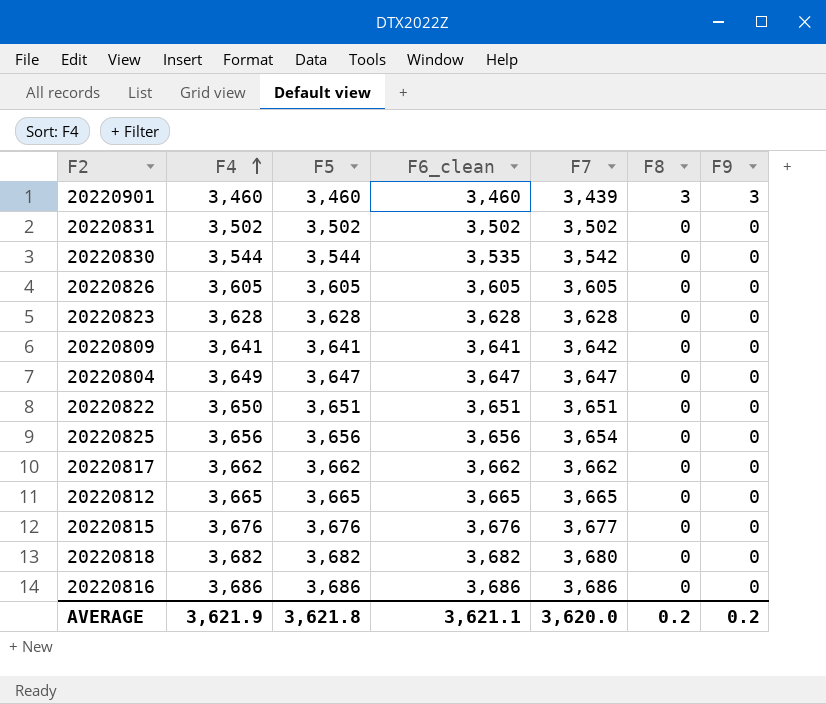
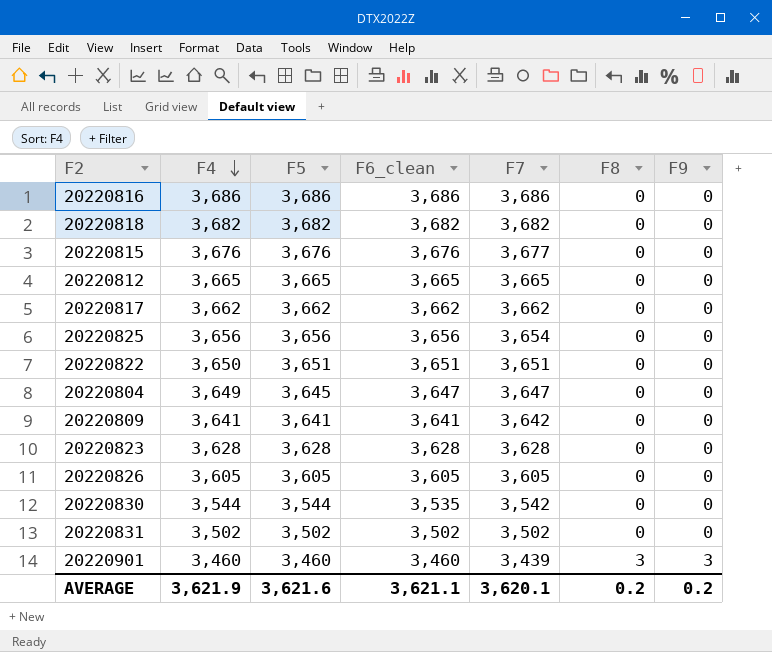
row order: F4 ascending -> F4 descending
20220818 | F7: 3,680 -> 3,682
20220804 | F5: 3,647 -> 3,645
AVERAGE | F5: 3,621.8 -> 3,621.6
AVERAGE | F7: 3,620.0 -> 3,620.1

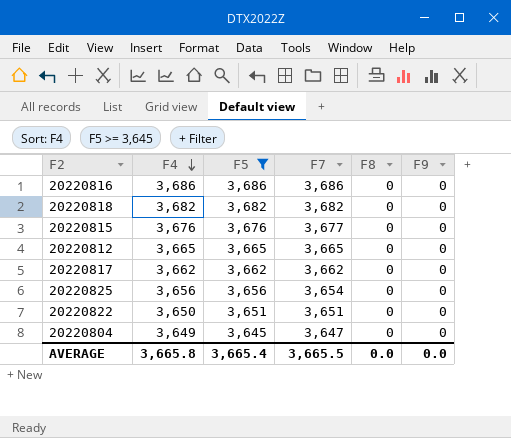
filter: none -> F5 >= 3,645
column F6_clean | position: 4 -> none
AVERAGE | F4: 3,621.9 -> 3,665.8
AVERAGE | F5: 3,621.6 -> 3,665.4
AVERAGE | F7: 3,620.1 -> 3,665.5
AVERAGE | F8: 0.2 -> 0.0
AVERAGE | F9: 0.2 -> 0.0

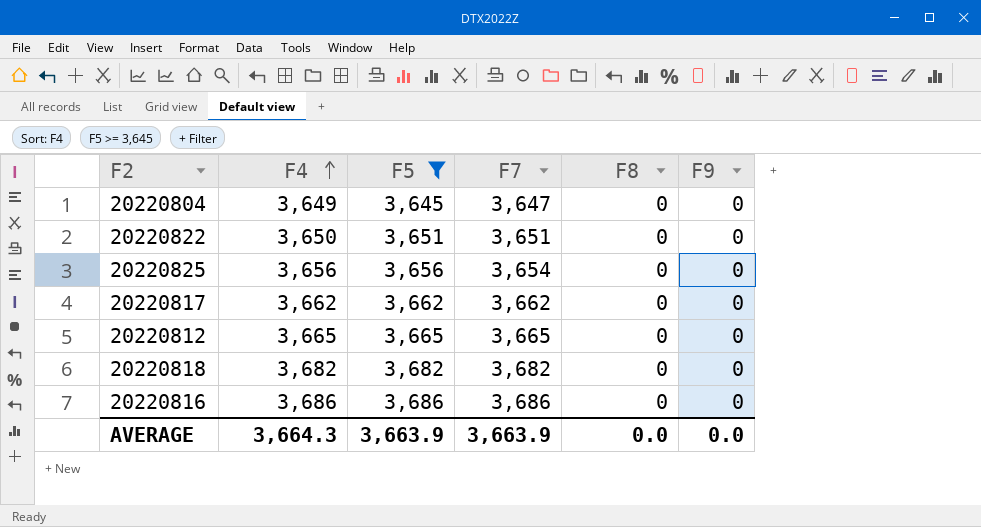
row order: F4 descending -> F4 ascending
row 20220815: 3,676 | 3,676 | 3,677 | 0 | 0 -> none
AVERAGE | F4: 3,665.8 -> 3,664.3
AVERAGE | F5: 3,665.4 -> 3,663.9
AVERAGE | F7: 3,665.5 -> 3,663.9

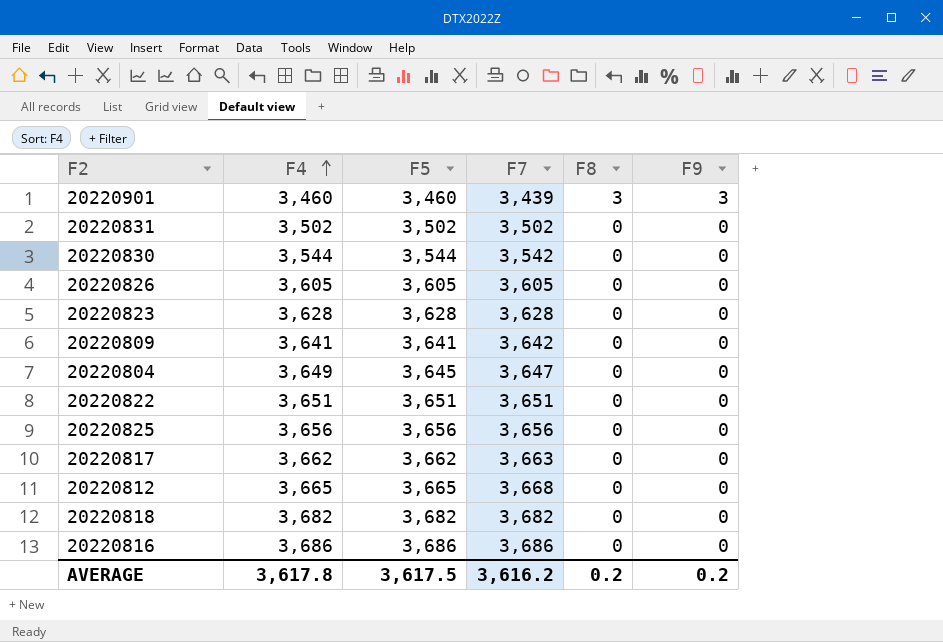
filter: F5 >= 3,645 -> none
20220822 | F4: 3,650 -> 3,651
20220825 | F7: 3,654 -> 3,656
20220817 | F7: 3,662 -> 3,663
20220812 | F7: 3,665 -> 3,668
AVERAGE | F4: 3,664.3 -> 3,617.8
AVERAGE | F5: 3,663.9 -> 3,617.5
AVERAGE | F7: 3,663.9 -> 3,616.2
AVERAGE | F8: 0.0 -> 0.2
AVERAGE | F9: 0.0 -> 0.2

